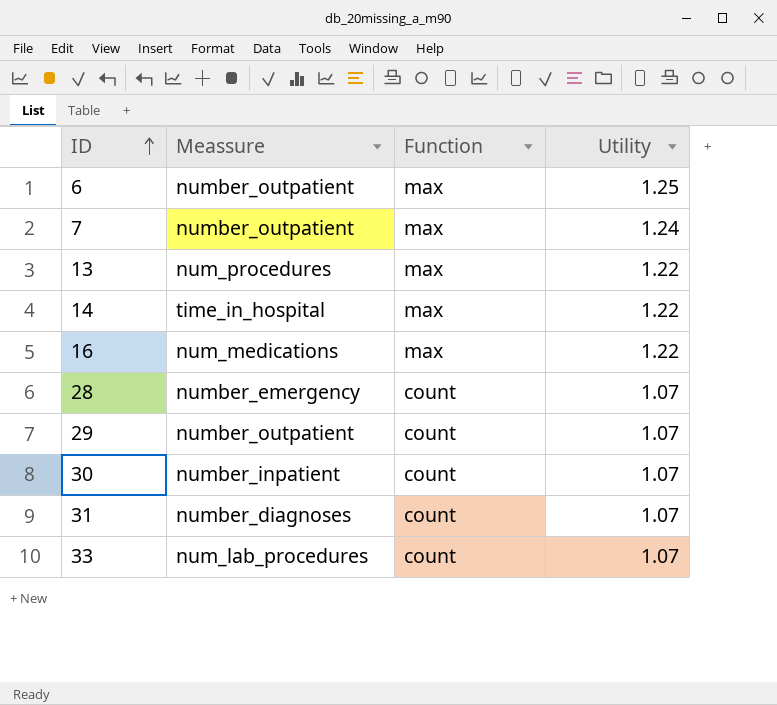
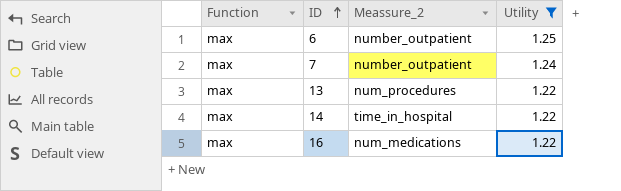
filter: none -> Utility != 1.07
column Function | position: 3 -> 1
column name: Meassure -> Meassure_2

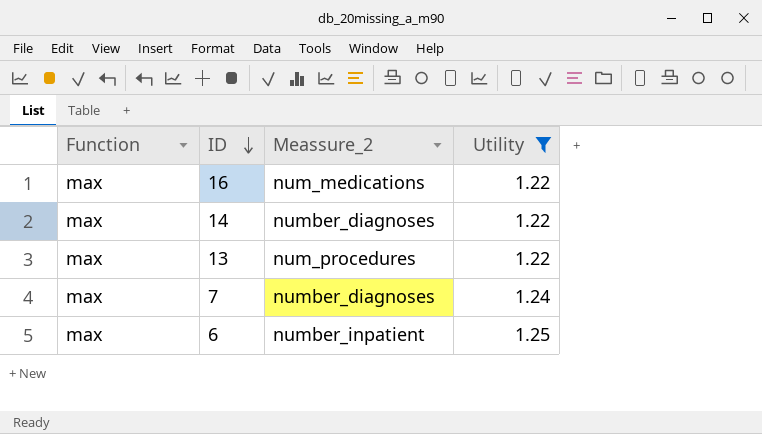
row order: ID ascending -> ID descending
14 | Meassure_2: time_in_hospital -> number_diagnoses
7 | Meassure_2: number_outpatient -> number_diagnoses
6 | Meassure_2: number_outpatient -> number_inpatient

